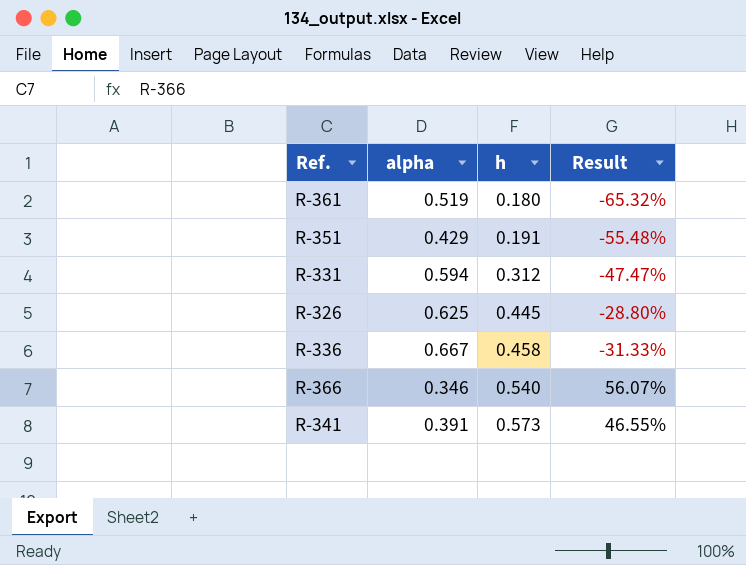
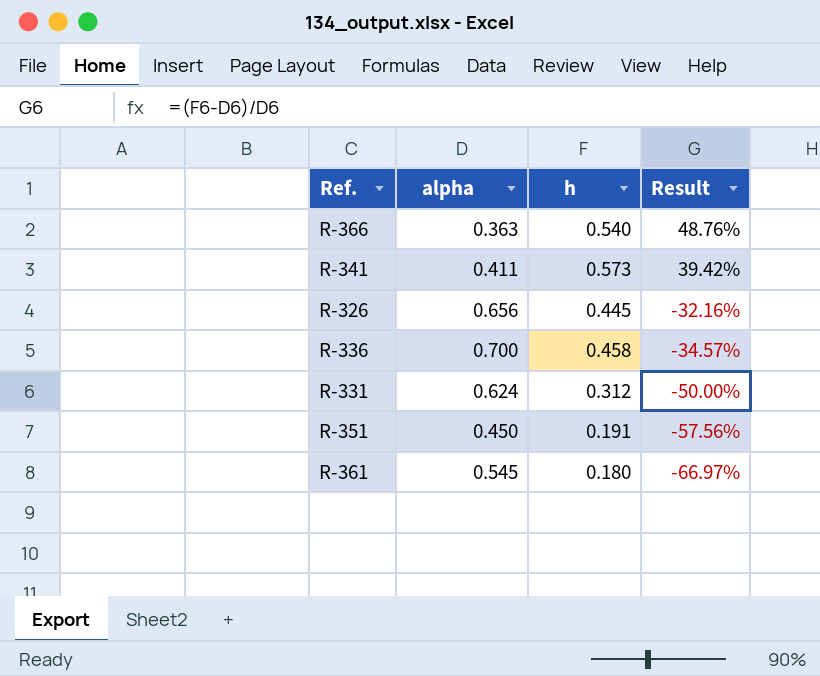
row order: h ascending -> Result descending
R-366 | alpha: 0.346 -> 0.363
R-366 | Result: 56.07% -> 48.76%
R-341 | alpha: 0.391 -> 0.411
R-341 | Result: 46.55% -> 39.42%
R-326 | alpha: 0.625 -> 0.656
R-326 | Result: -28.80% -> -32.16%
R-336 | alpha: 0.667 -> 0.700
R-336 | Result: -31.33% -> -34.57%
R-331 | alpha: 0.594 -> 0.624
R-331 | Result: -47.47% -> -50.00%
R-351 | alpha: 0.429 -> 0.450
R-351 | Result: -55.48% -> -57.56%
R-361 | alpha: 0.519 -> 0.545
R-361 | Result: -65.32% -> -66.97%

